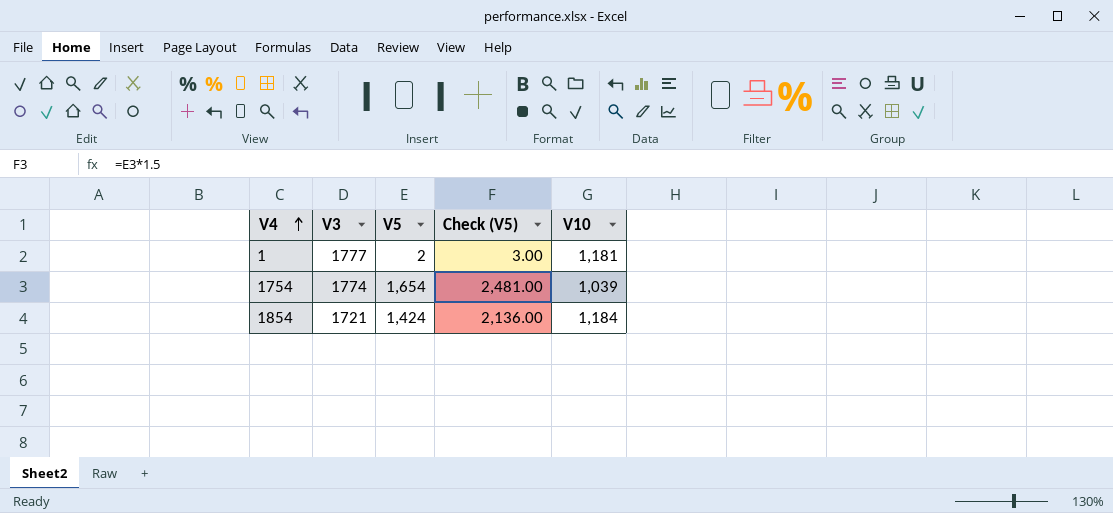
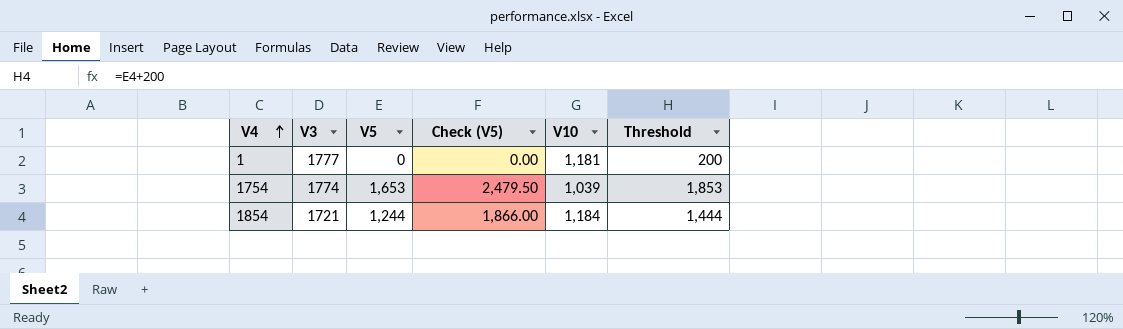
column Threshold | formula: none -> [V5] + 200
1 | V5: 2 -> 0
1 | Check (V5): 3.00 -> 0.00
1754 | V5: 1,654 -> 1,653
1754 | Check (V5): 2,481.00 -> 2,479.50
1854 | V5: 1,424 -> 1,244
1854 | Check (V5): 2,136.00 -> 1,866.00

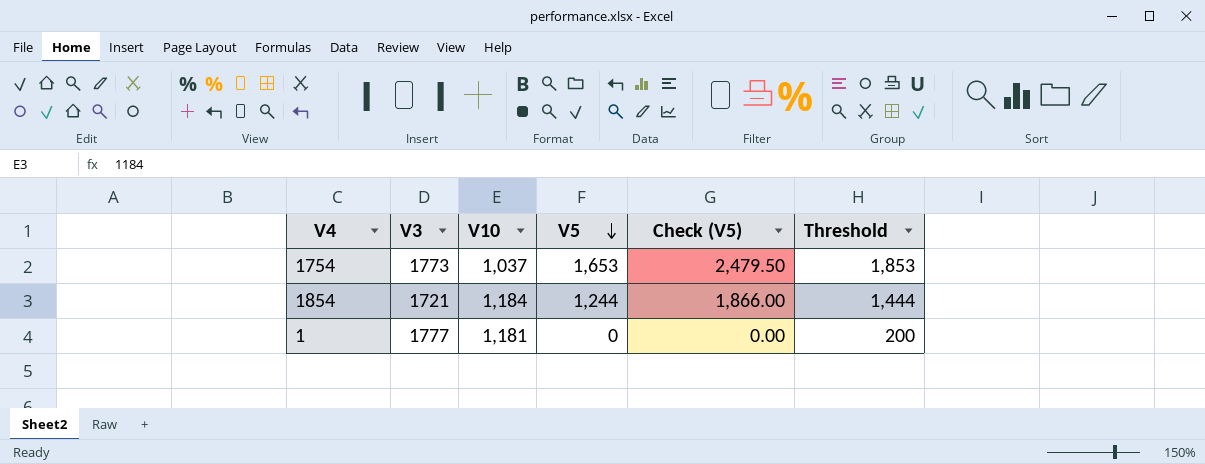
row order: V4 ascending -> V5 descending
column V10 | position: 5 -> 3
1754 | V3: 1774 -> 1773
1754 | V10: 1,039 -> 1,037

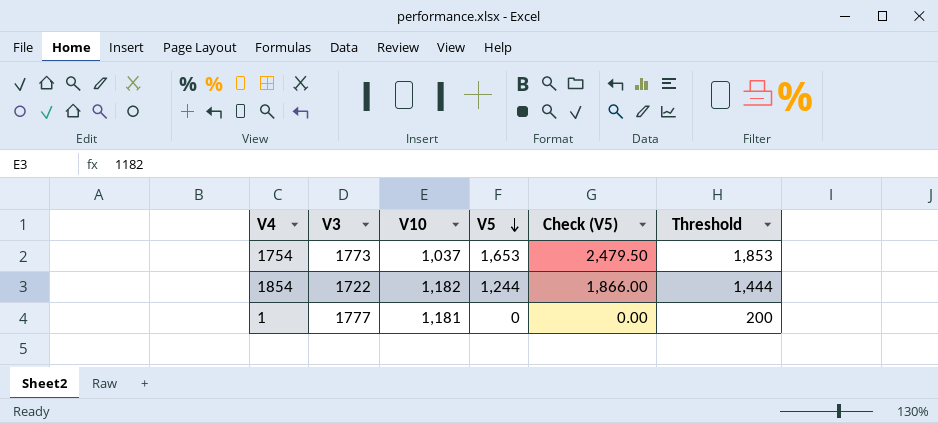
1854 | V3: 1721 -> 1722
1854 | V10: 1,184 -> 1,182

